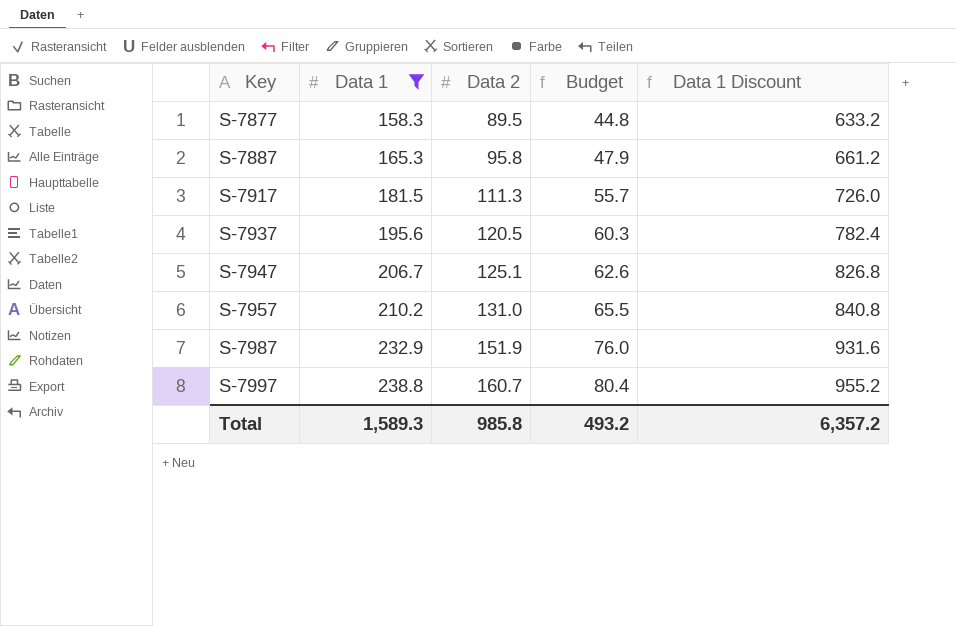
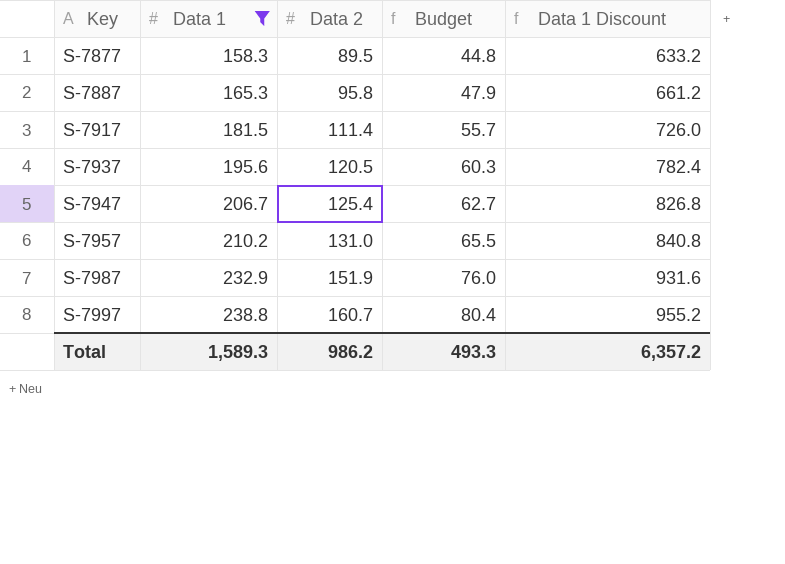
S-7917 | Data 2: 111.3 -> 111.4
S-7947 | Data 2: 125.1 -> 125.4
S-7947 | Budget: 62.6 -> 62.7
Total | Data 2: 985.8 -> 986.2
Total | Budget: 493.2 -> 493.3

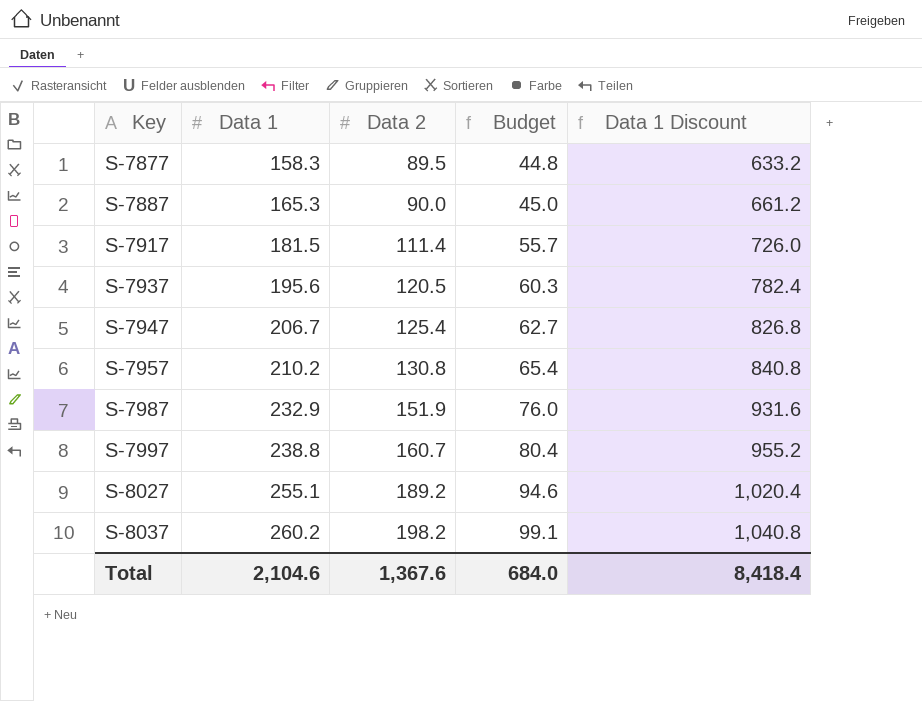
filter: Data 1 <= 238.8 -> none
S-7887 | Data 2: 95.8 -> 90.0
S-7887 | Budget: 47.9 -> 45.0
S-7957 | Data 2: 131.0 -> 130.8
S-7957 | Budget: 65.5 -> 65.4
Total | Data 1: 1,589.3 -> 2,104.6
Total | Data 2: 986.2 -> 1,367.6
Total | Budget: 493.3 -> 684.0
Total | Data 1 Discount: 6,357.2 -> 8,418.4

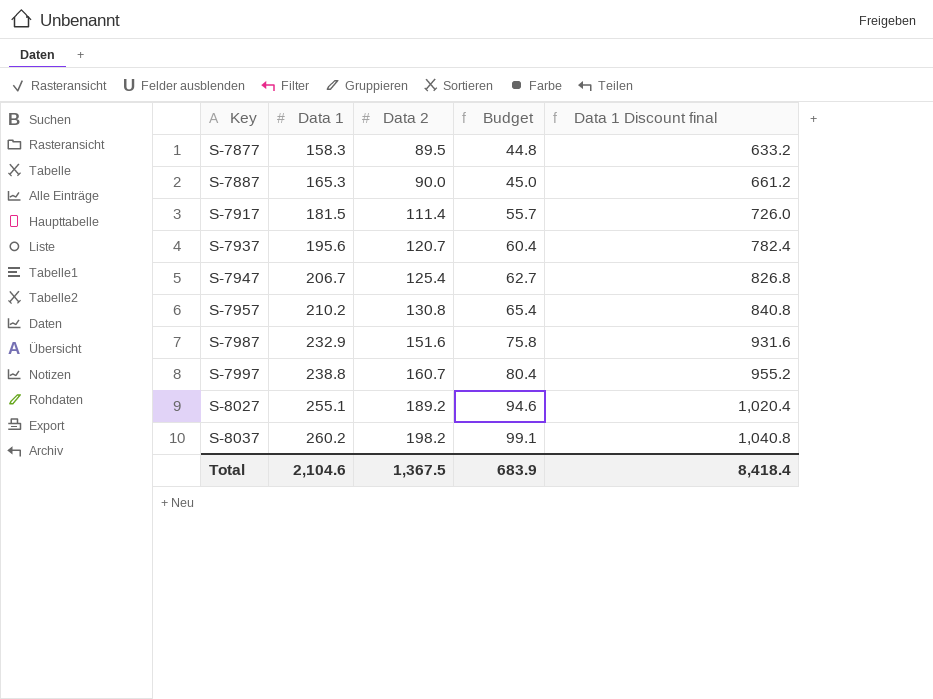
column name: Data 1 Discount -> Data 1 Discount final
S-7937 | Data 2: 120.5 -> 120.7
S-7937 | Budget: 60.3 -> 60.4
S-7987 | Data 2: 151.9 -> 151.6
S-7987 | Budget: 76.0 -> 75.8
Total | Data 2: 1,367.6 -> 1,367.5
Total | Budget: 684.0 -> 683.9

